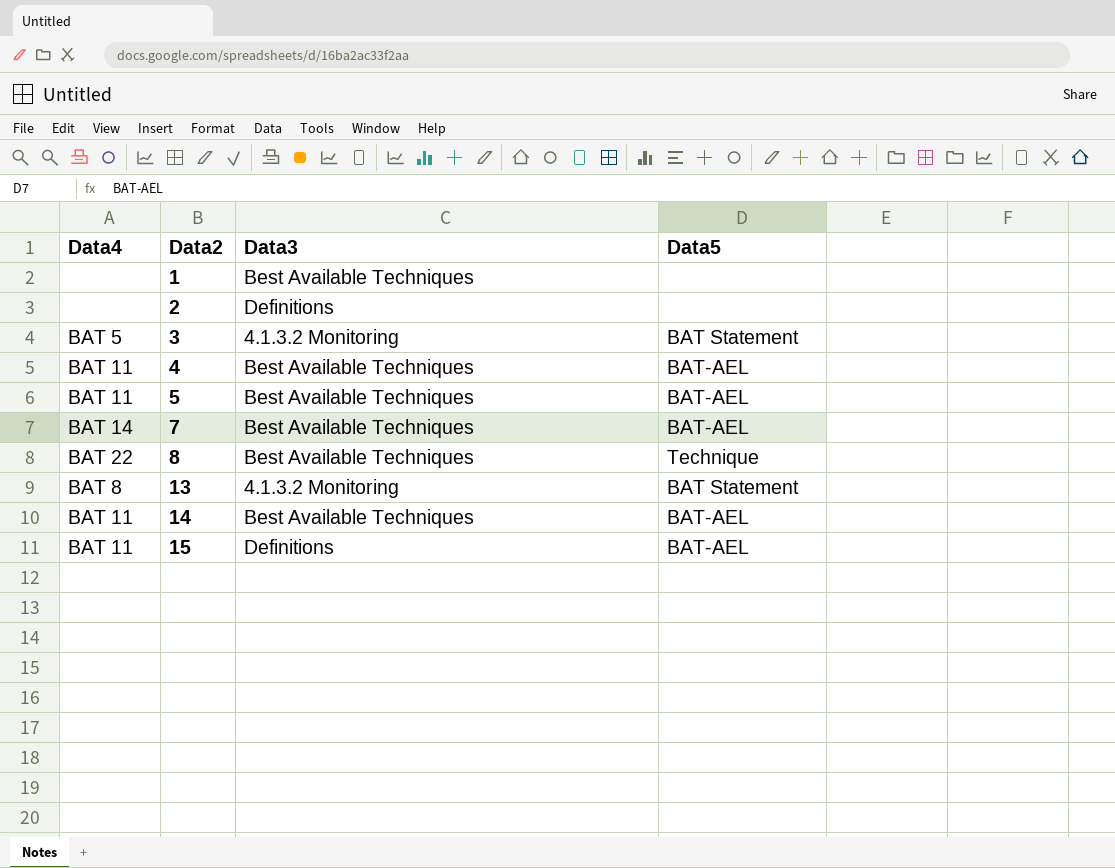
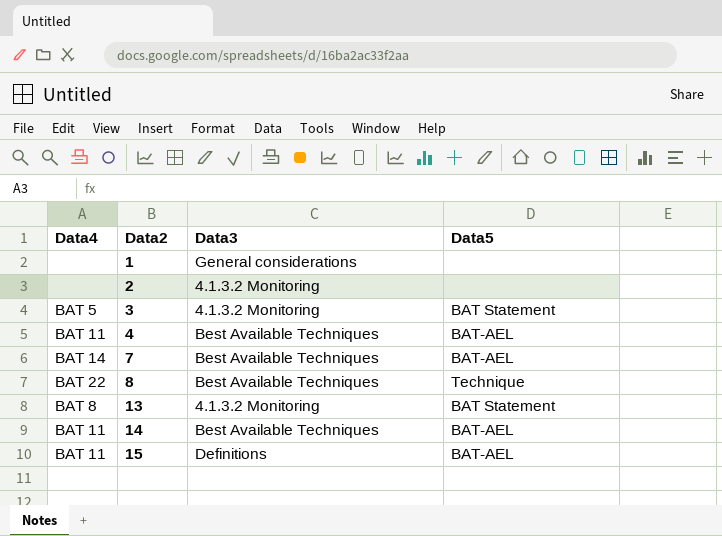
row 5: BAT 11 | Best Available Techniques | BAT-AEL -> none
1 | Data3: Best Available Techniques -> General considerations
2 | Data3: Definitions -> 4.1.3.2 Monitoring

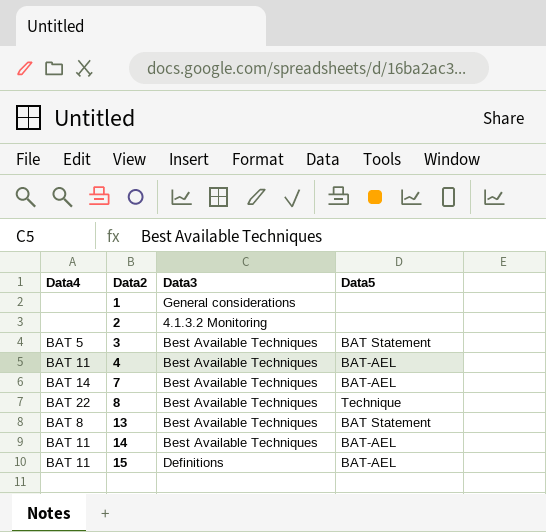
3 | Data3: 4.1.3.2 Monitoring -> Best Available Techniques
13 | Data3: 4.1.3.2 Monitoring -> Best Available Techniques

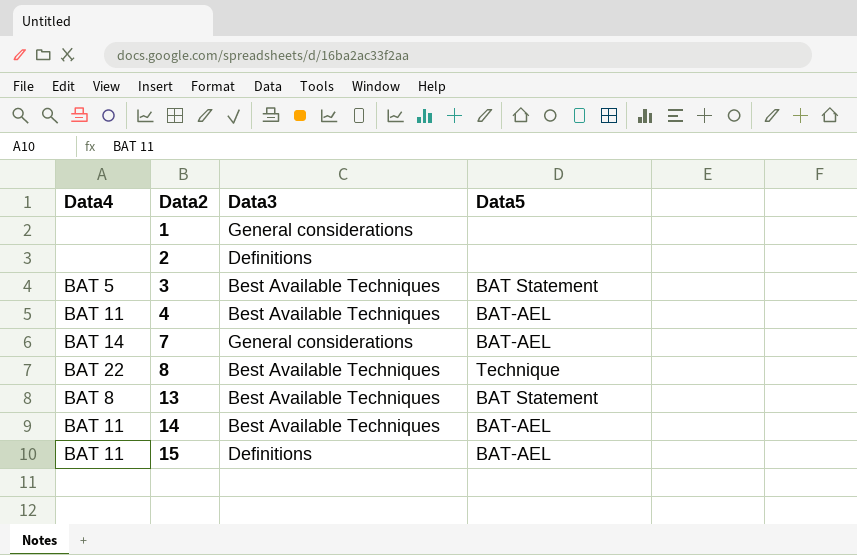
2 | Data3: 4.1.3.2 Monitoring -> Definitions
7 | Data3: Best Available Techniques -> General considerations

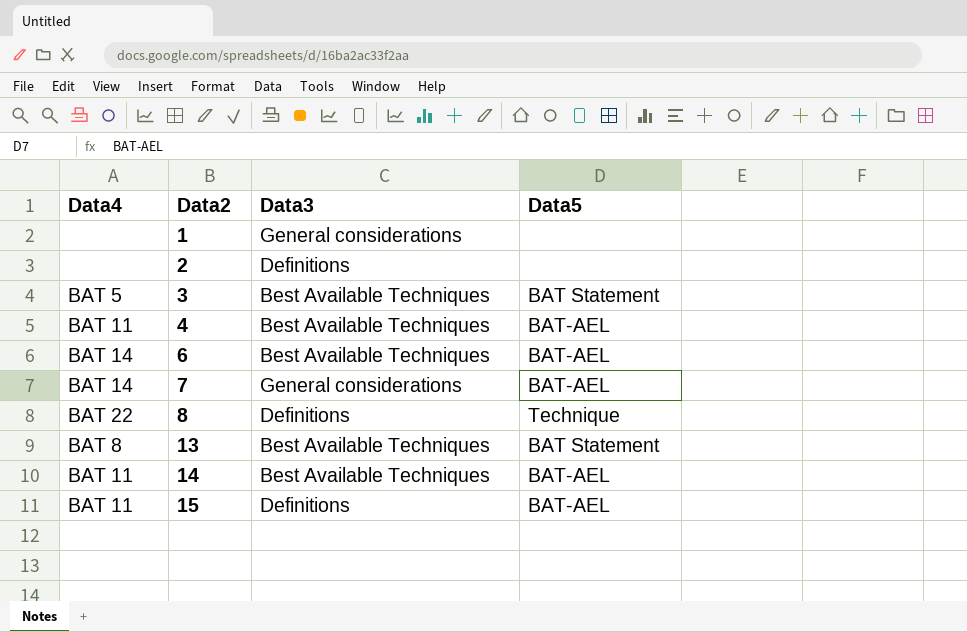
row 6: none -> BAT 14 | Best Available Techniques | BAT-AEL
8 | Data3: Best Available Techniques -> Definitions

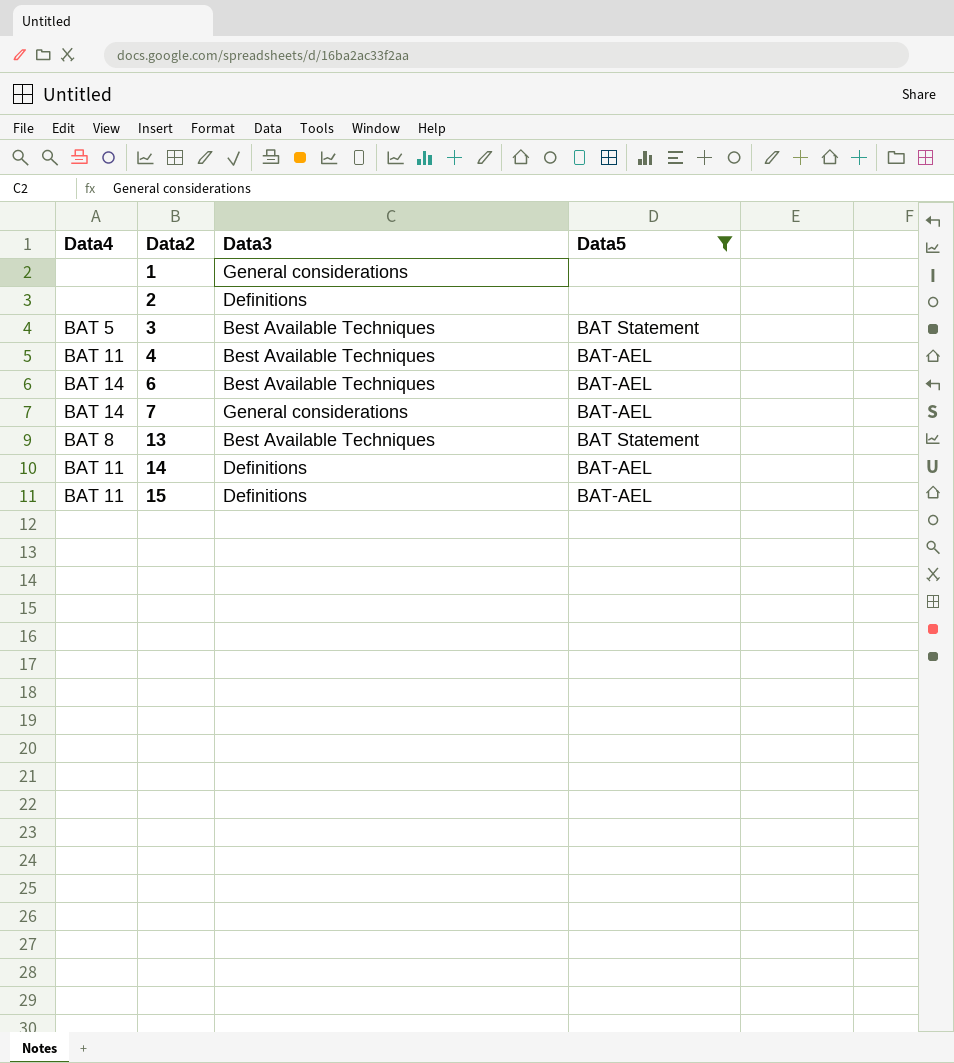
filter: none -> Data5 != Technique
14 | Data3: Best Available Techniques -> Definitions

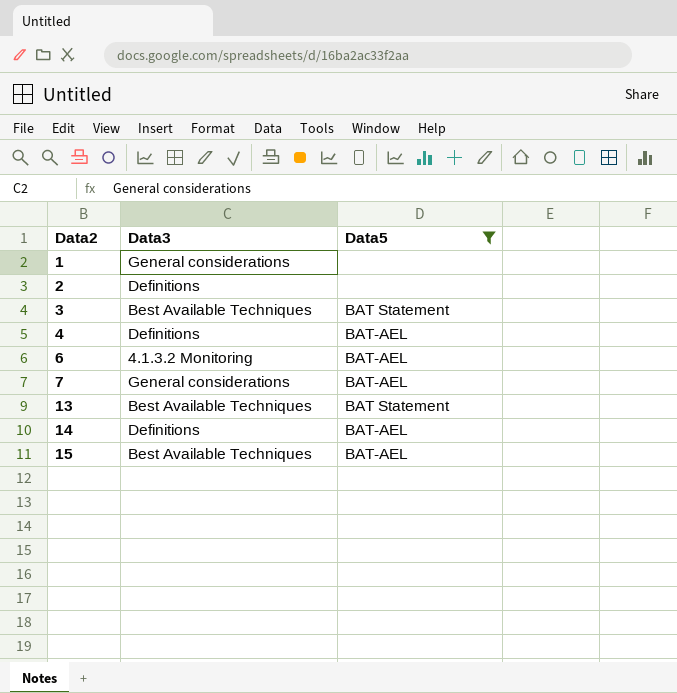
column Data4 | position: 1 -> none
4 | Data3: Best Available Techniques -> Definitions
6 | Data3: Best Available Techniques -> 4.1.3.2 Monitoring
15 | Data3: Definitions -> Best Available Techniques

